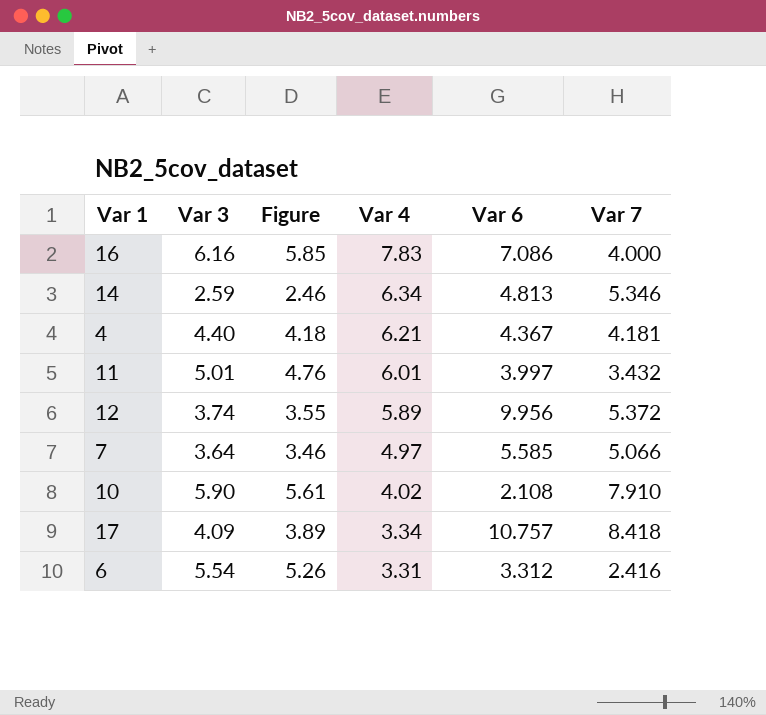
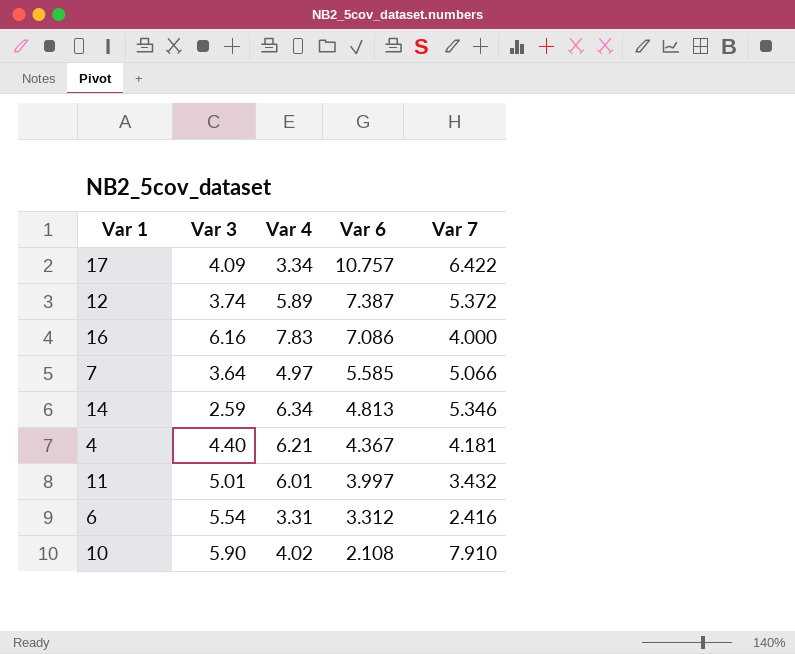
row order: Var 4 descending -> Var 6 descending
column Figure | formula: [Var 3] * 0.95 -> none
17 | Var 7: 8.418 -> 6.422
12 | Var 6: 9.956 -> 7.387

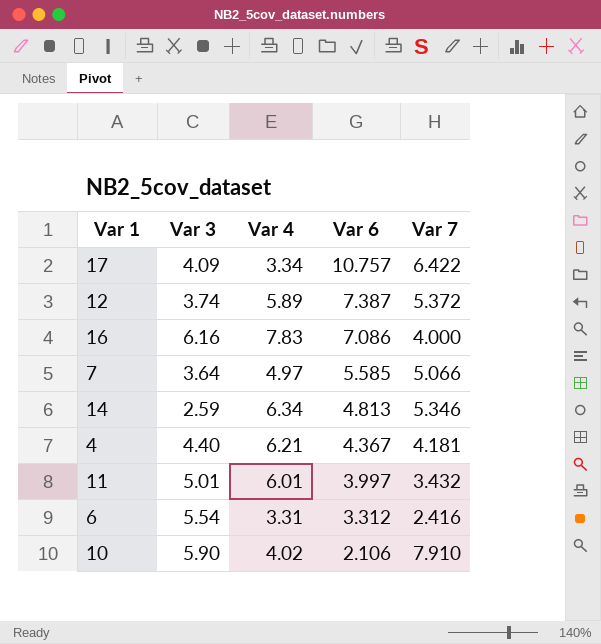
10 | Var 6: 2.108 -> 2.106

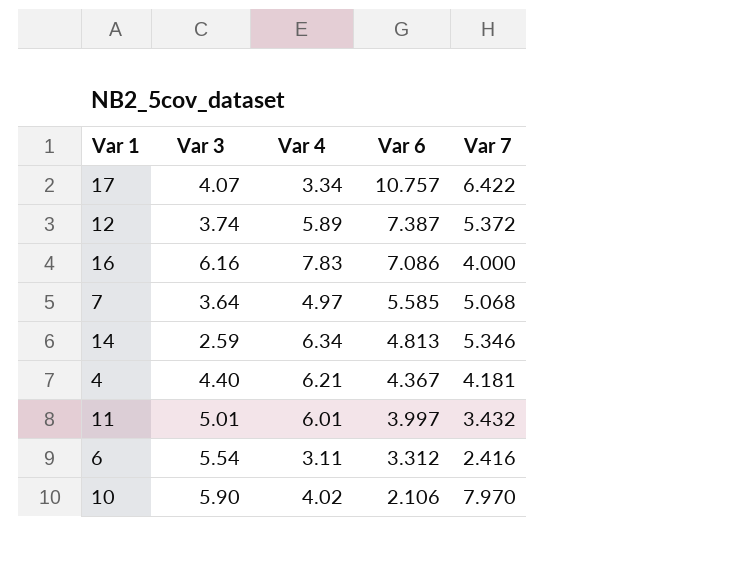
17 | Var 3: 4.09 -> 4.07
7 | Var 7: 5.066 -> 5.068
6 | Var 4: 3.31 -> 3.11
10 | Var 7: 7.910 -> 7.970

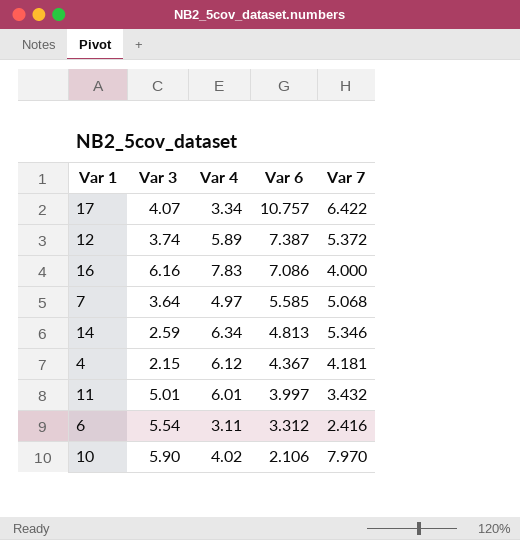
4 | Var 3: 4.40 -> 2.15
4 | Var 4: 6.21 -> 6.12

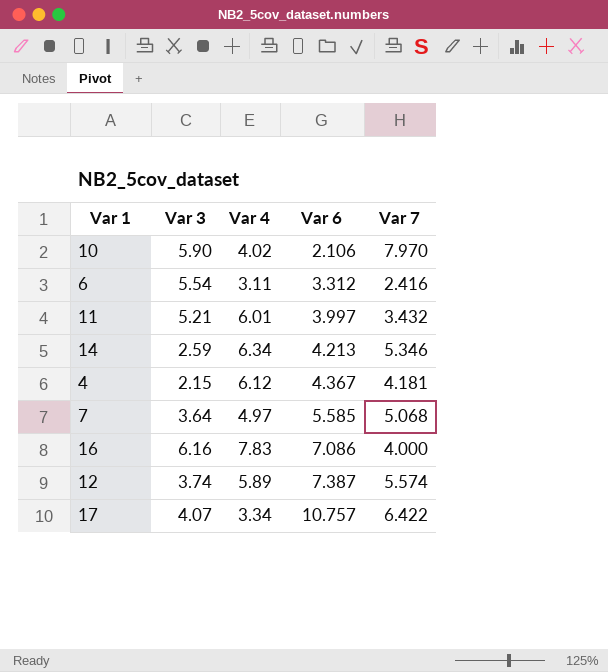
row order: Var 6 descending -> Var 6 ascending
11 | Var 3: 5.01 -> 5.21
14 | Var 6: 4.813 -> 4.213
12 | Var 7: 5.372 -> 5.574

